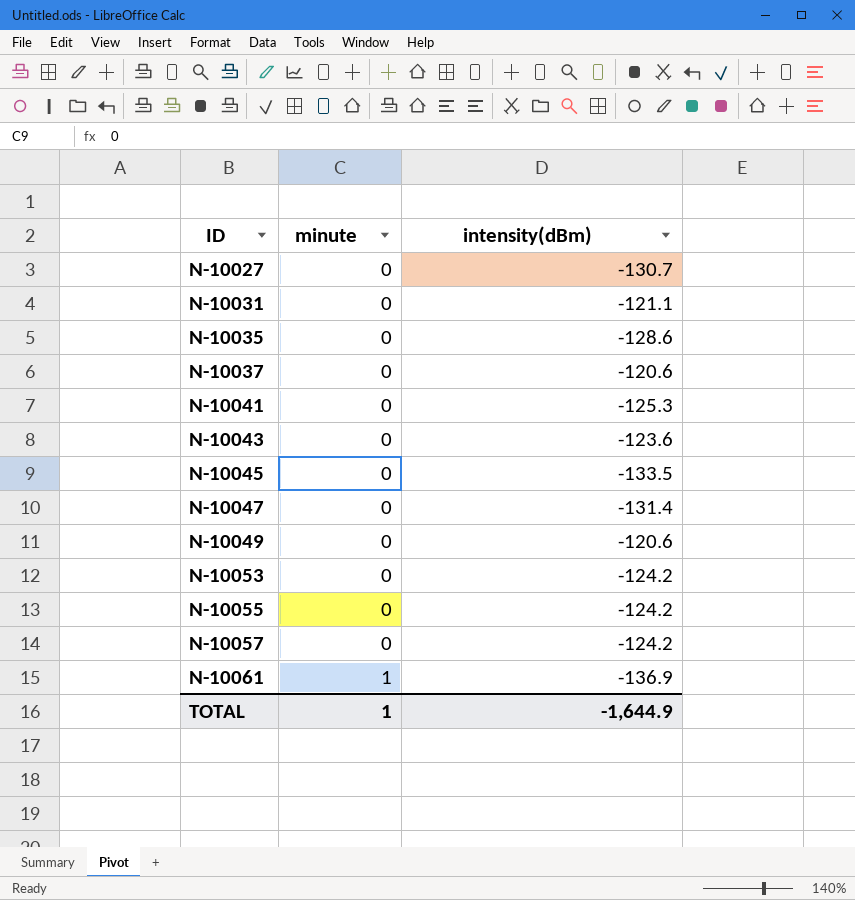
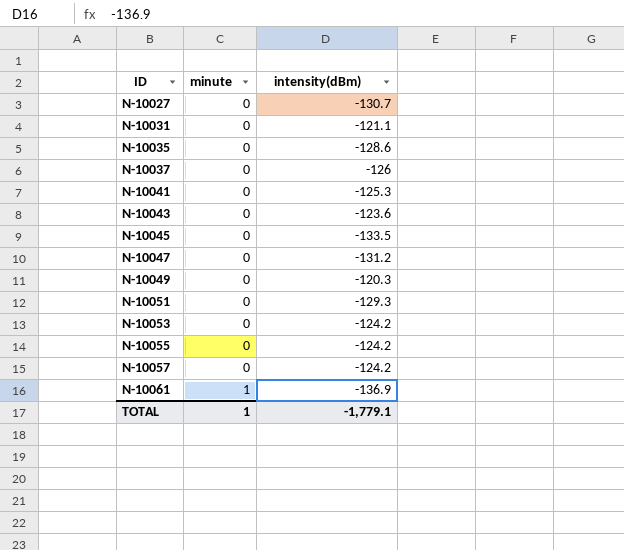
N-10037 | intensity(dBm): -120.6 -> -126
N-10047 | intensity(dBm): -131.4 -> -131.2
N-10049 | intensity(dBm): -120.6 -> -120.3
row N-10051: none -> 0 | -129.3
TOTAL | intensity(dBm): -1,644.9 -> -1,779.1

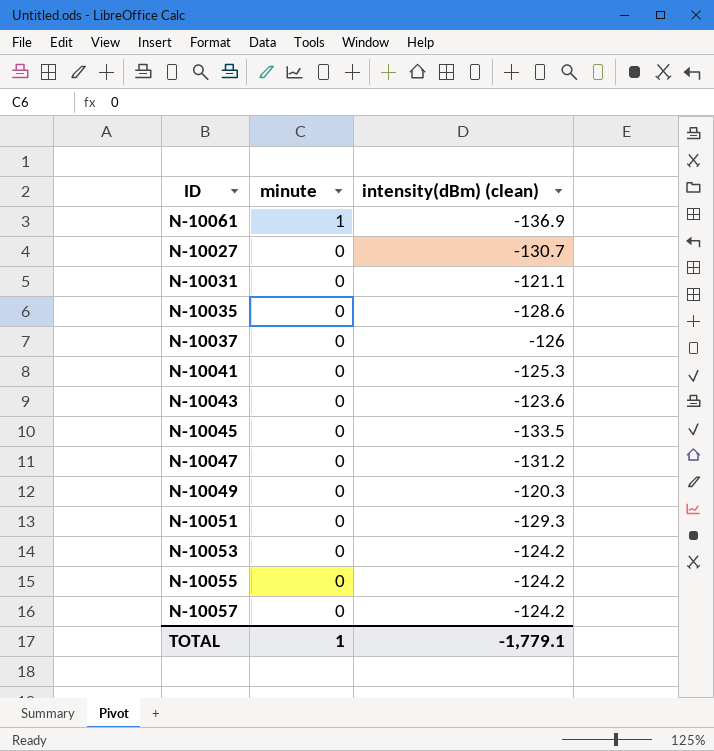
row order: ID ascending -> minute descending
column name: intensity(dBm) -> intensity(dBm) (clean)

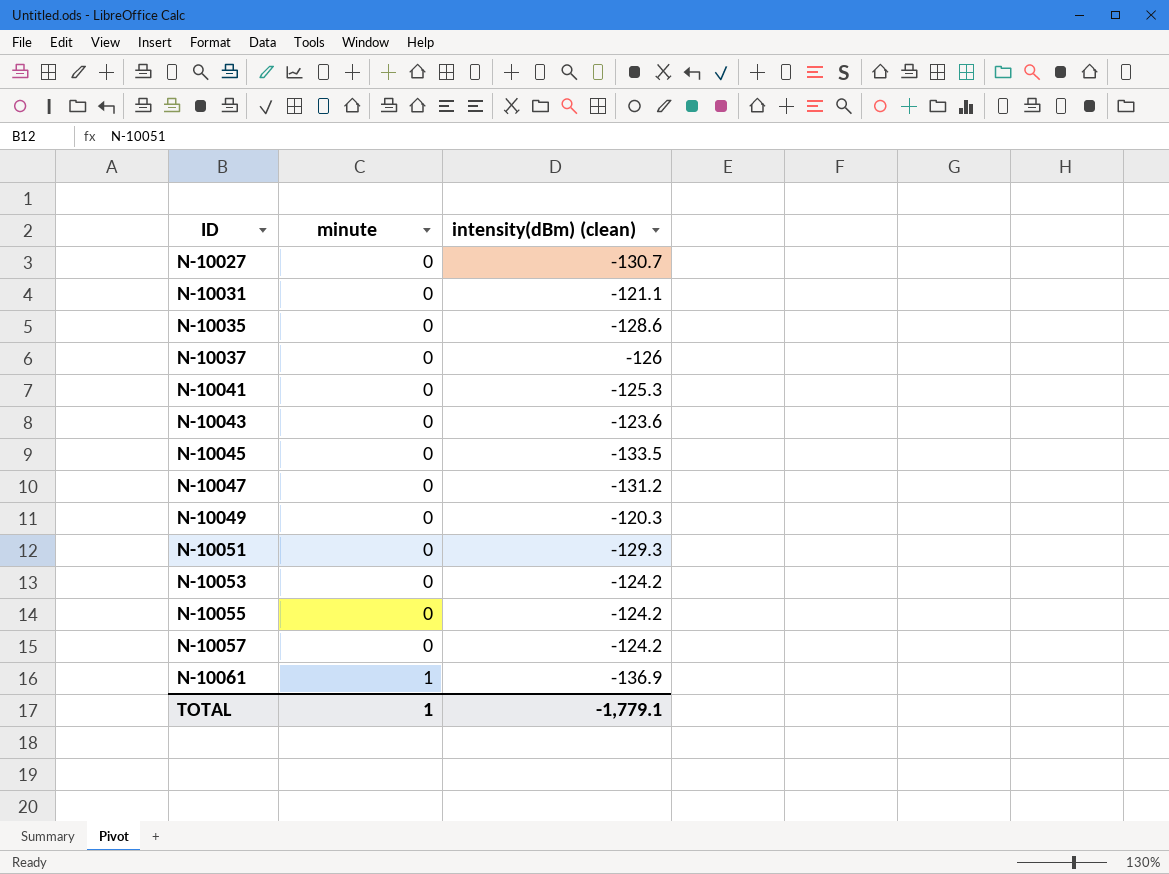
row order: minute descending -> ID ascending

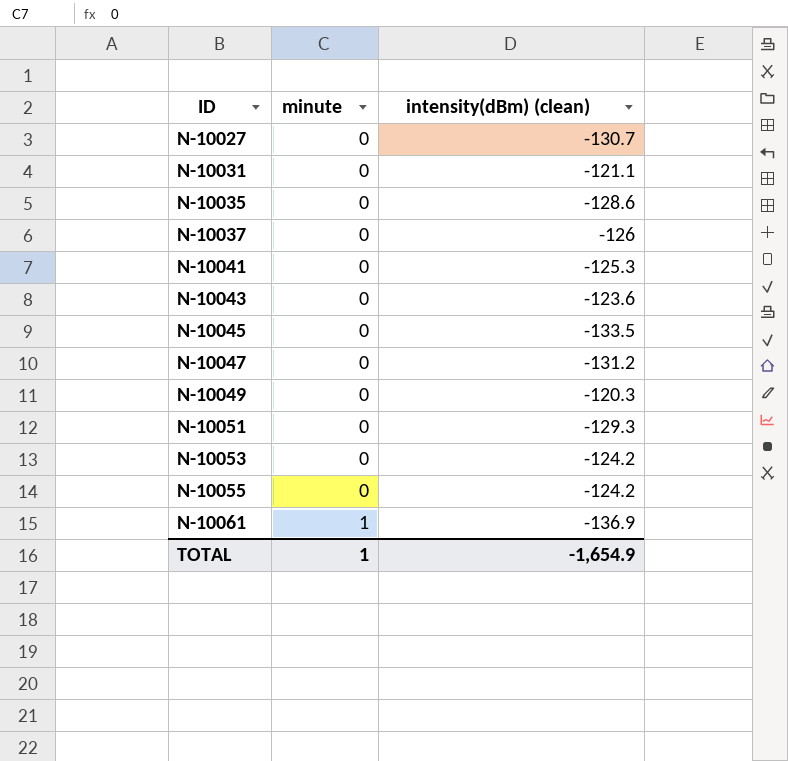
row N-10057: 0 | -124.2 -> none
TOTAL | intensity(dBm) (clean): -1,779.1 -> -1,654.9

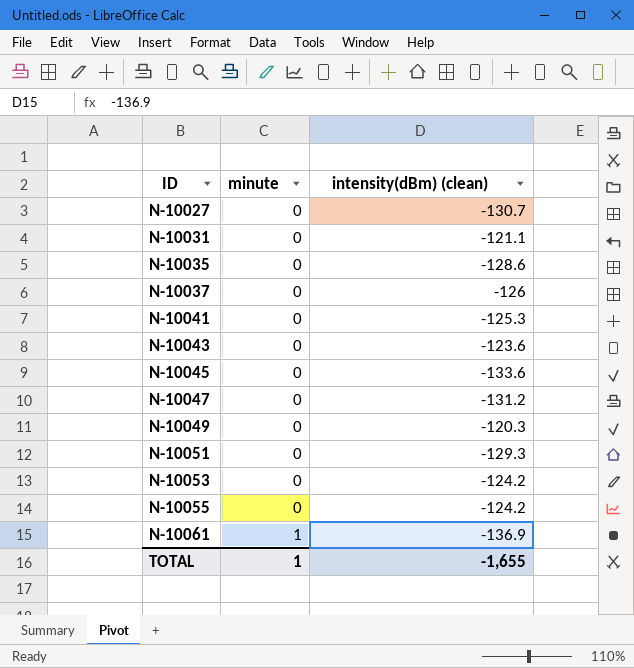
N-10045 | intensity(dBm) (clean): -133.5 -> -133.6
TOTAL | intensity(dBm) (clean): -1,654.9 -> -1,655

